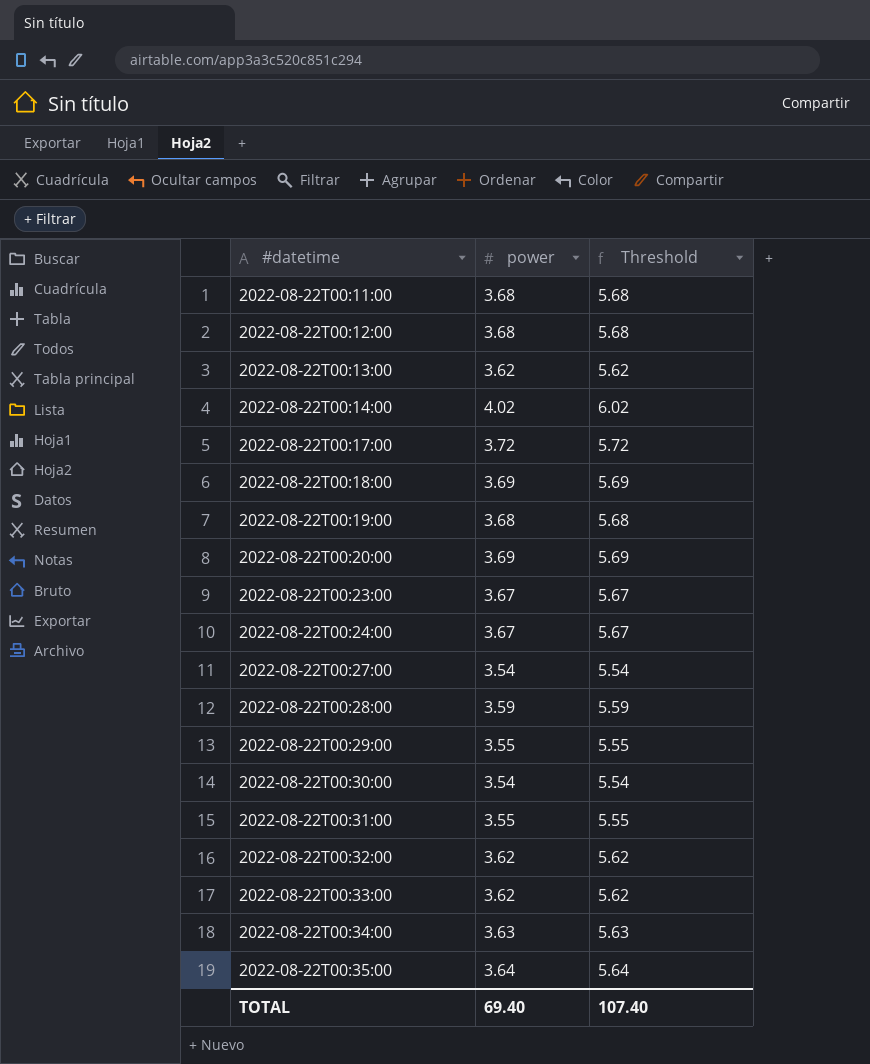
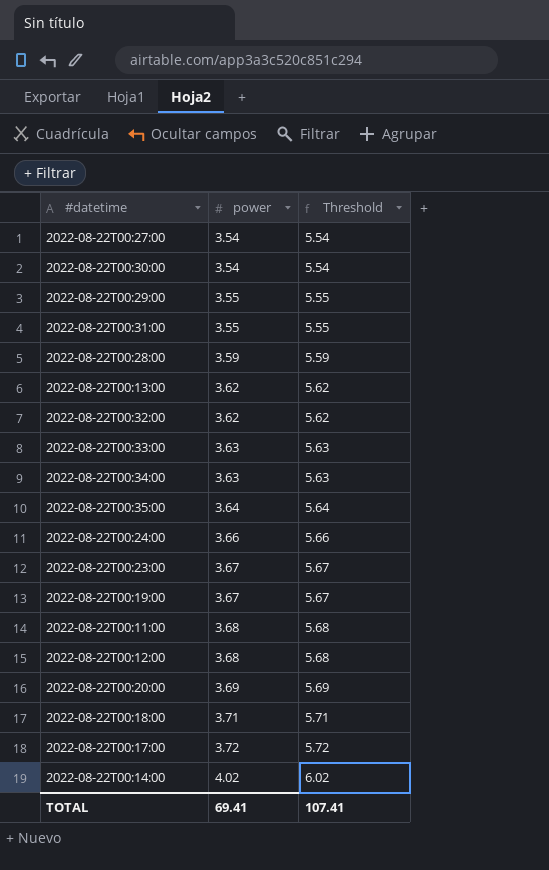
row order: #datetime ascending -> power ascending
2022-08-22T00:33:00 | power: 3.62 -> 3.63
2022-08-22T00:33:00 | Threshold: 5.62 -> 5.63
2022-08-22T00:24:00 | power: 3.67 -> 3.66
2022-08-22T00:24:00 | Threshold: 5.67 -> 5.66
2022-08-22T00:19:00 | power: 3.68 -> 3.67
2022-08-22T00:19:00 | Threshold: 5.68 -> 5.67
2022-08-22T00:18:00 | power: 3.69 -> 3.71
2022-08-22T00:18:00 | Threshold: 5.69 -> 5.71
TOTAL | power: 69.40 -> 69.41
TOTAL | Threshold: 107.40 -> 107.41

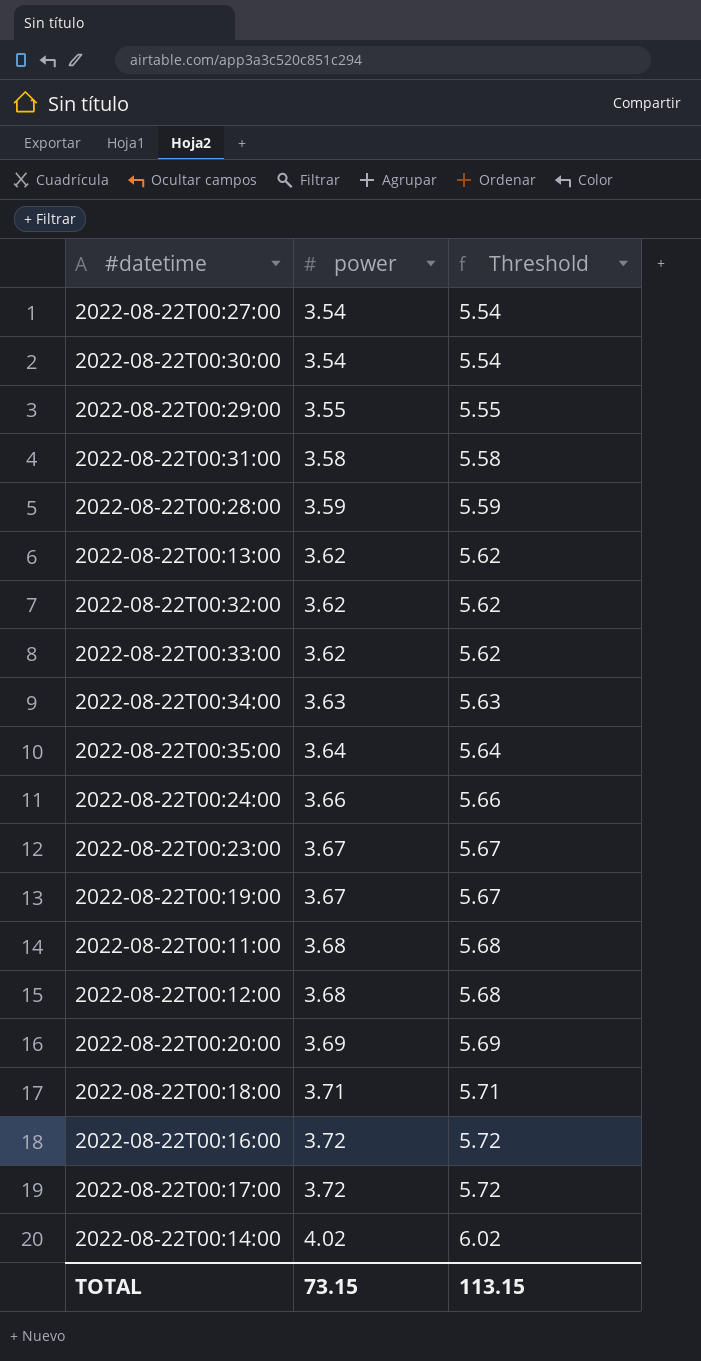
2022-08-22T00:31:00 | power: 3.55 -> 3.58
2022-08-22T00:31:00 | Threshold: 5.55 -> 5.58
2022-08-22T00:33:00 | power: 3.63 -> 3.62
2022-08-22T00:33:00 | Threshold: 5.63 -> 5.62
row 2022-08-22T00:16:00: none -> 3.72 | 5.72
TOTAL | power: 69.41 -> 73.15
TOTAL | Threshold: 107.41 -> 113.15

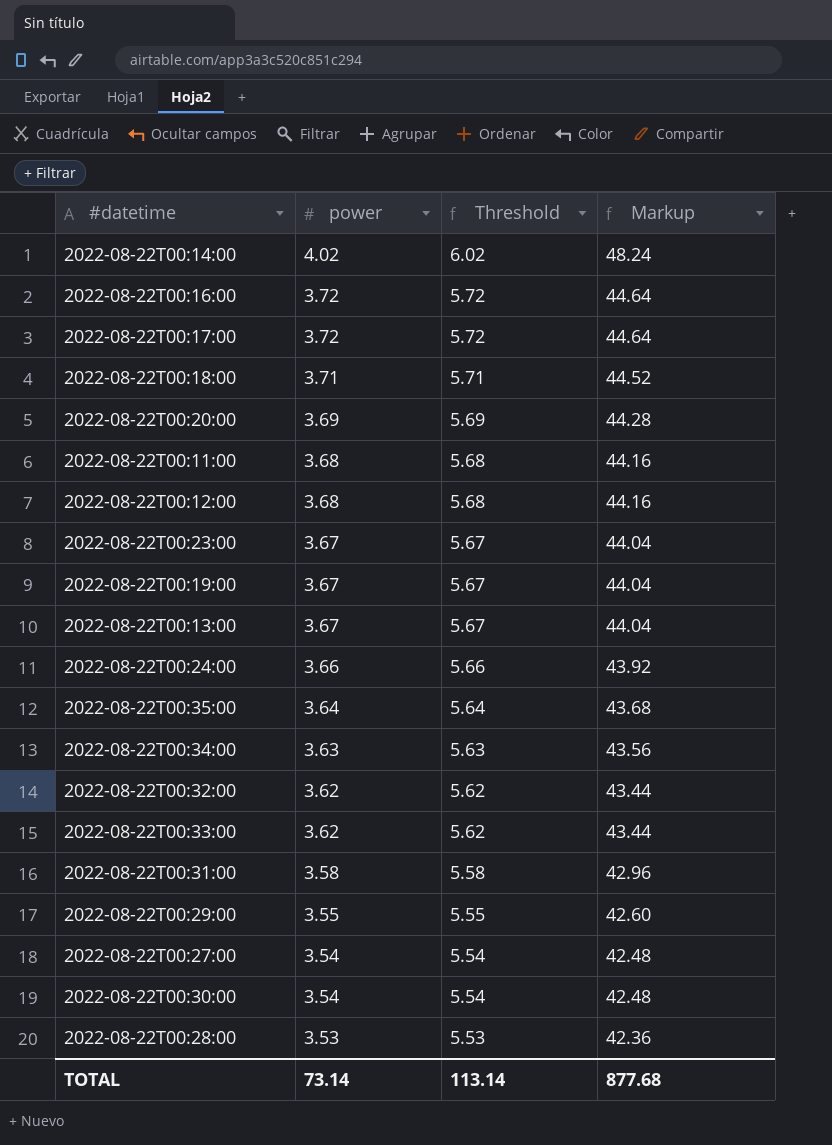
row order: power ascending -> power descending
column Markup | formula: none -> [power] * 12
2022-08-22T00:13:00 | power: 3.62 -> 3.67
2022-08-22T00:13:00 | Threshold: 5.62 -> 5.67
2022-08-22T00:28:00 | power: 3.59 -> 3.53
2022-08-22T00:28:00 | Threshold: 5.59 -> 5.53
TOTAL | power: 73.15 -> 73.14
TOTAL | Threshold: 113.15 -> 113.14

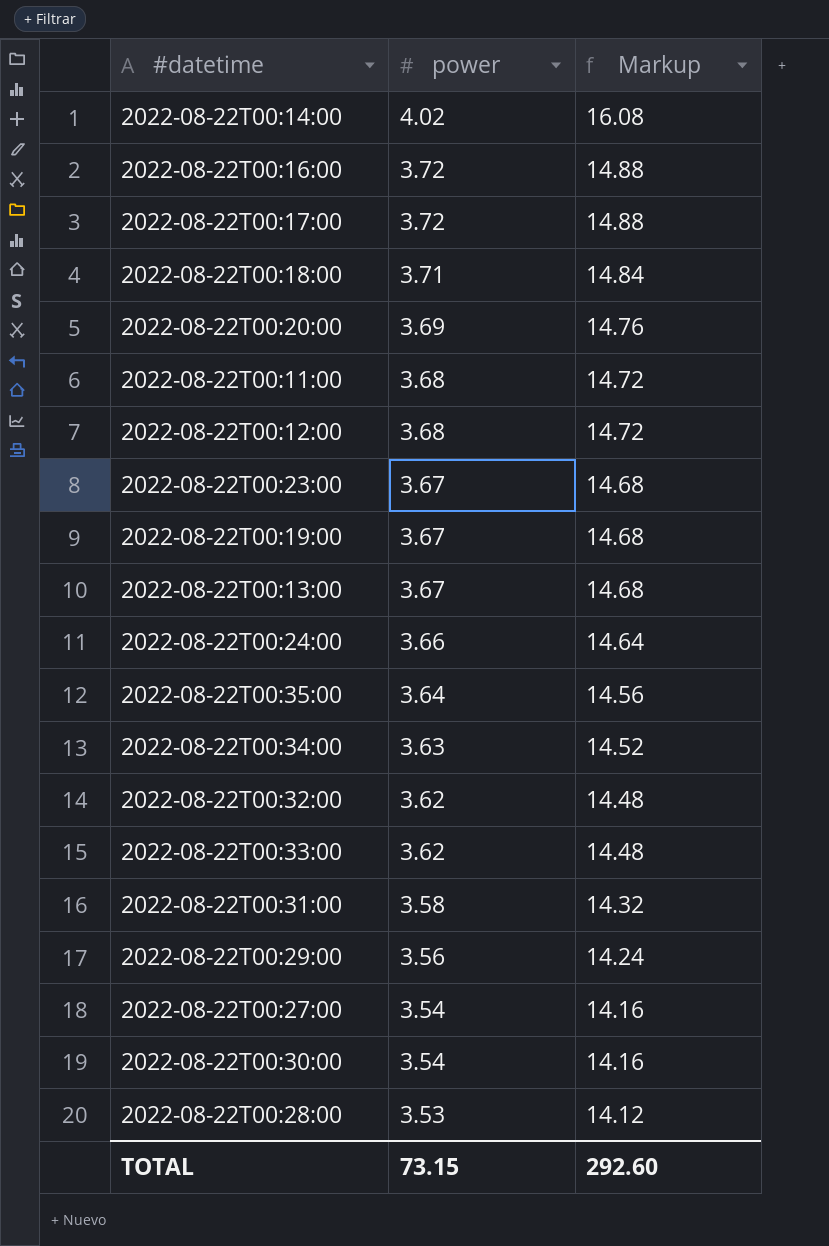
column Threshold | formula: [power] + 2 -> none
column Markup | formula: [power] * 12 -> [power] * 4
2022-08-22T00:29:00 | power: 3.55 -> 3.56
TOTAL | power: 73.14 -> 73.15
TOTAL | Markup: 877.68 -> 292.60

